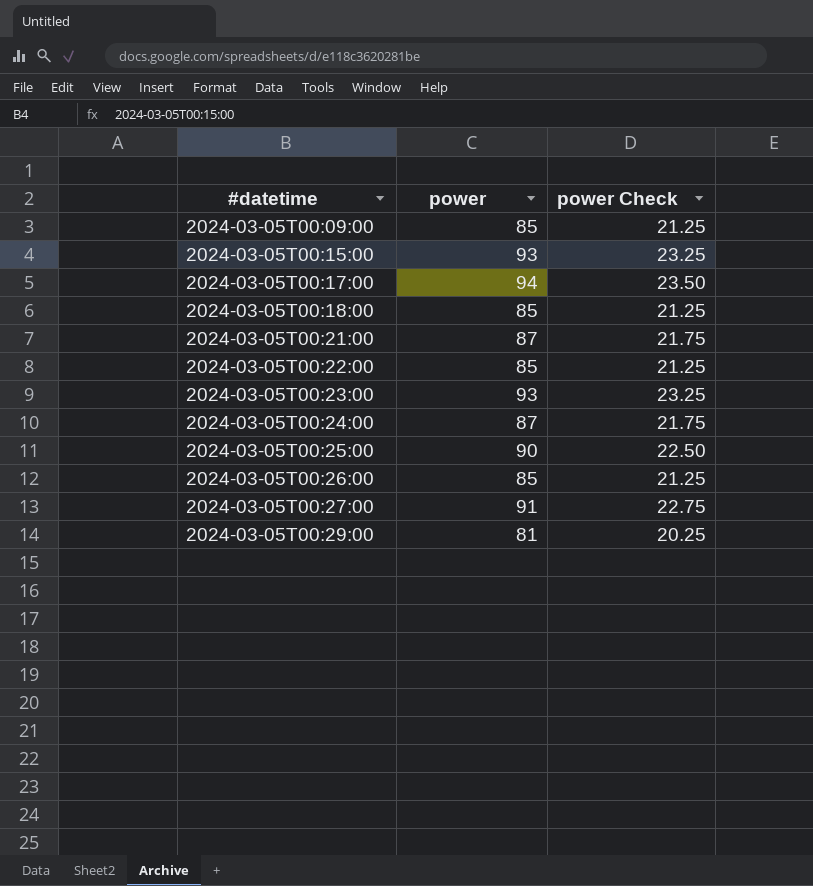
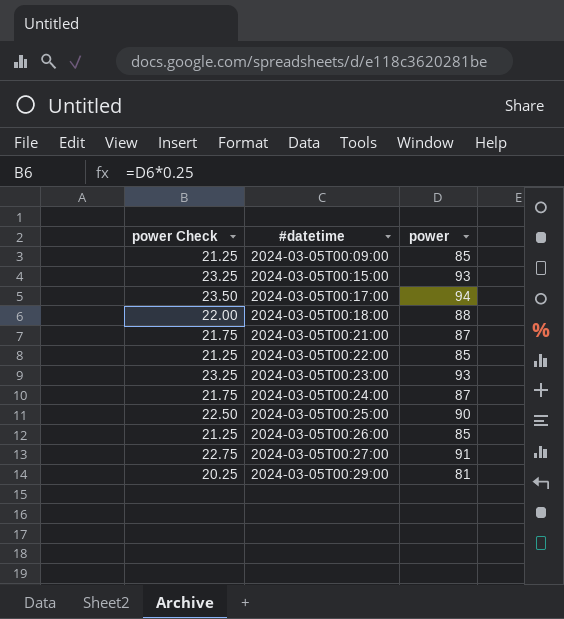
column power Check | position: 3 -> 1
2024-03-05T00:18:00 | power Check: 21.25 -> 22.00
2024-03-05T00:18:00 | power: 85 -> 88

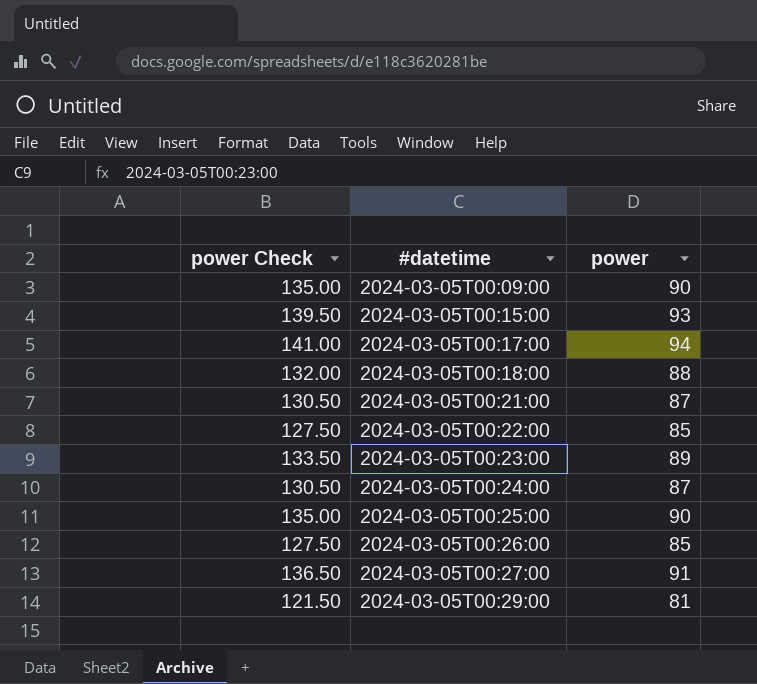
column power Check | formula: [power] * 0.25 -> [power] * 1.5
2024-03-05T00:09:00 | power: 85 -> 90
2024-03-05T00:23:00 | power: 93 -> 89

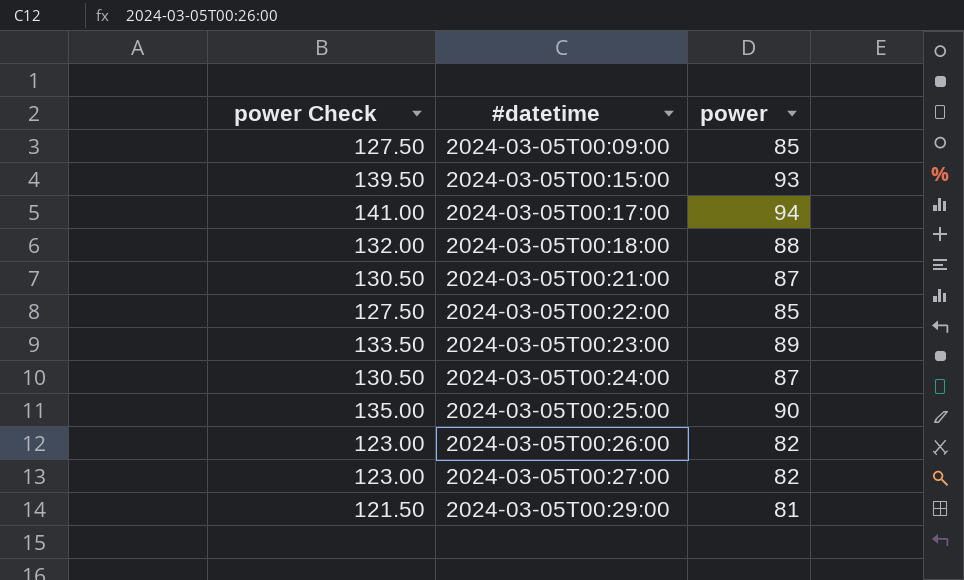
2024-03-05T00:09:00 | power Check: 135.00 -> 127.50
2024-03-05T00:09:00 | power: 90 -> 85
2024-03-05T00:26:00 | power Check: 127.50 -> 123.00
2024-03-05T00:26:00 | power: 85 -> 82
2024-03-05T00:27:00 | power Check: 136.50 -> 123.00
2024-03-05T00:27:00 | power: 91 -> 82

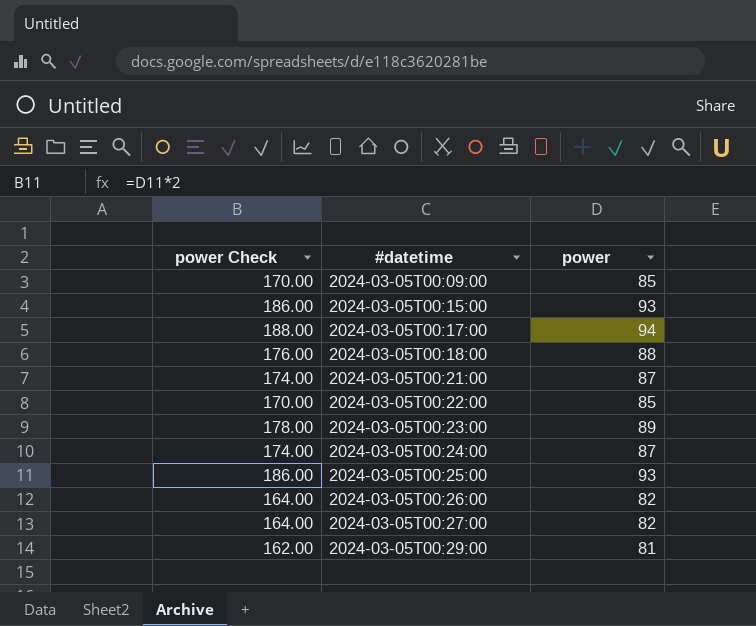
column power Check | formula: [power] * 1.5 -> [power] * 2
2024-03-05T00:25:00 | power: 90 -> 93

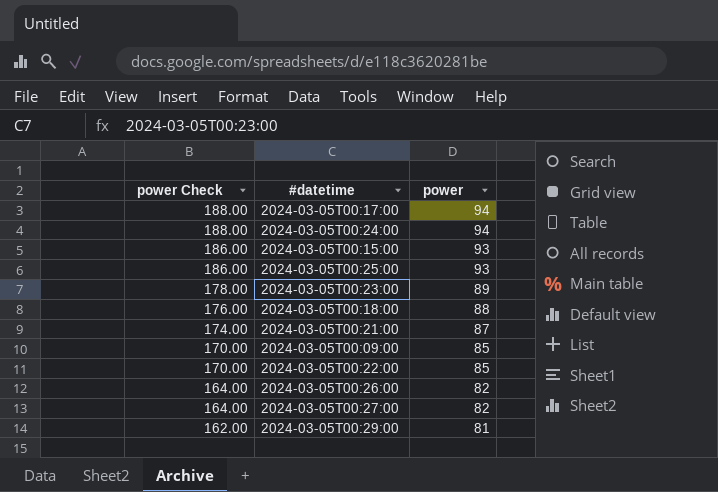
row order: #datetime ascending -> power Check descending
2024-03-05T00:24:00 | power Check: 174.00 -> 188.00
2024-03-05T00:24:00 | power: 87 -> 94

